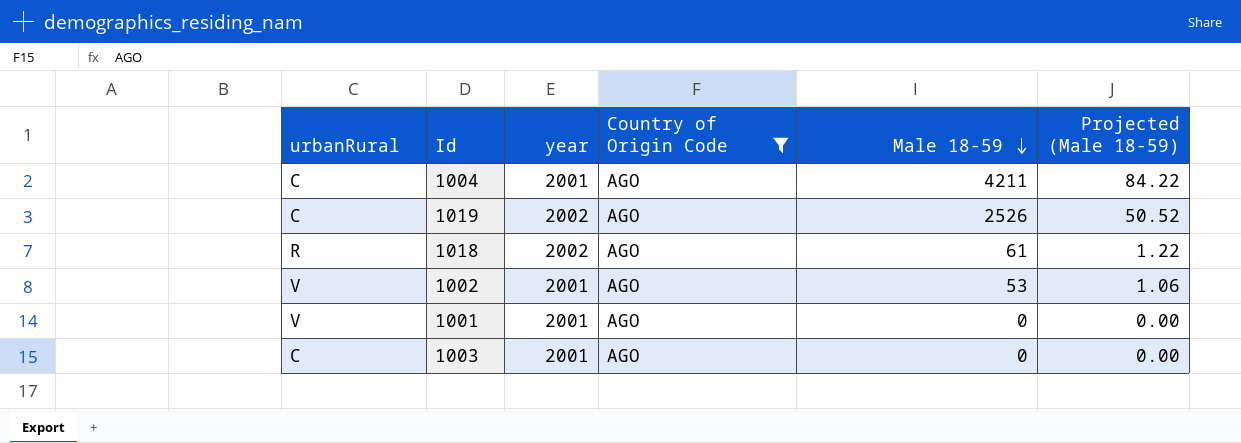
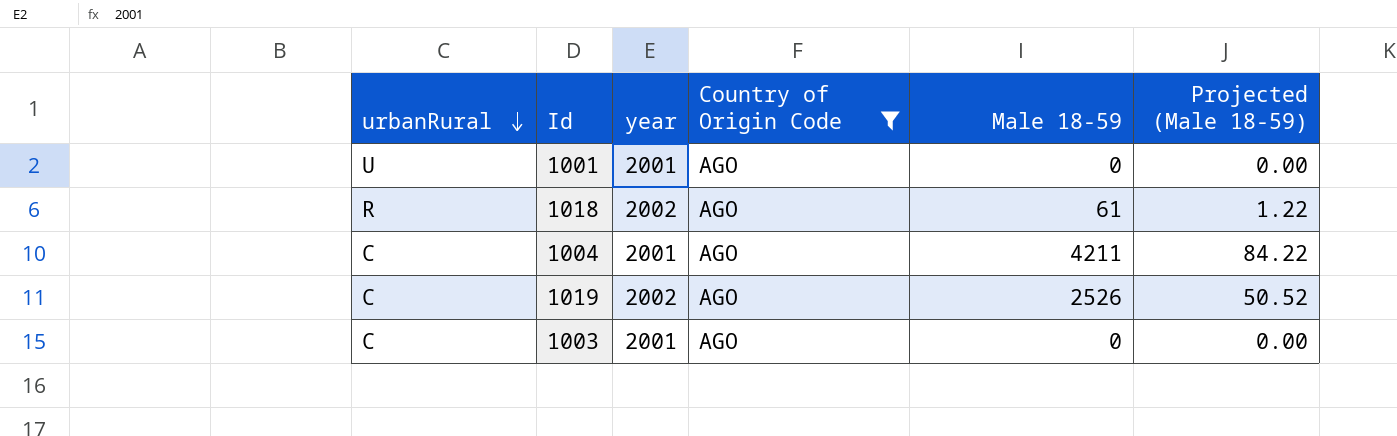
row order: Male 18-59 descending -> urbanRural descending
row 1002: V | 2001 | AGO | 53 | 1.06 -> none
1001 | urbanRural: V -> U

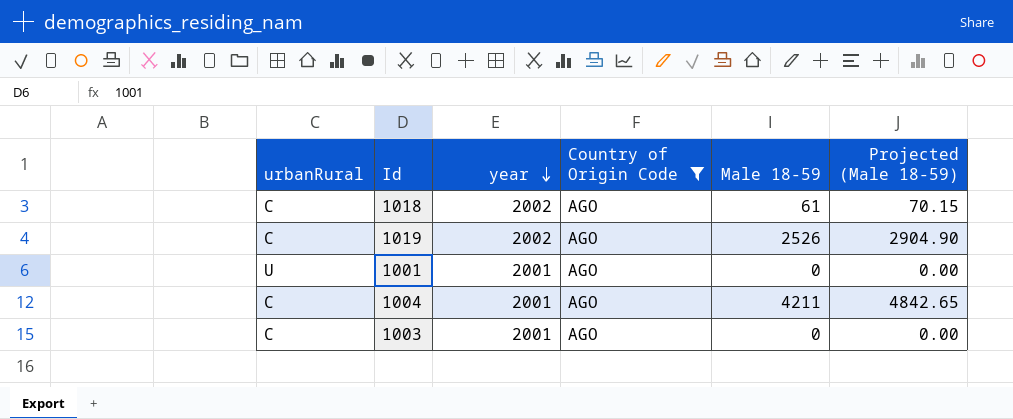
row order: urbanRural descending -> year descending
column Projected (Male 18-59) | formula: [Male 18-59] * 0.02 -> [Male 18-59] * 1.15
1018 | urbanRural: R -> C

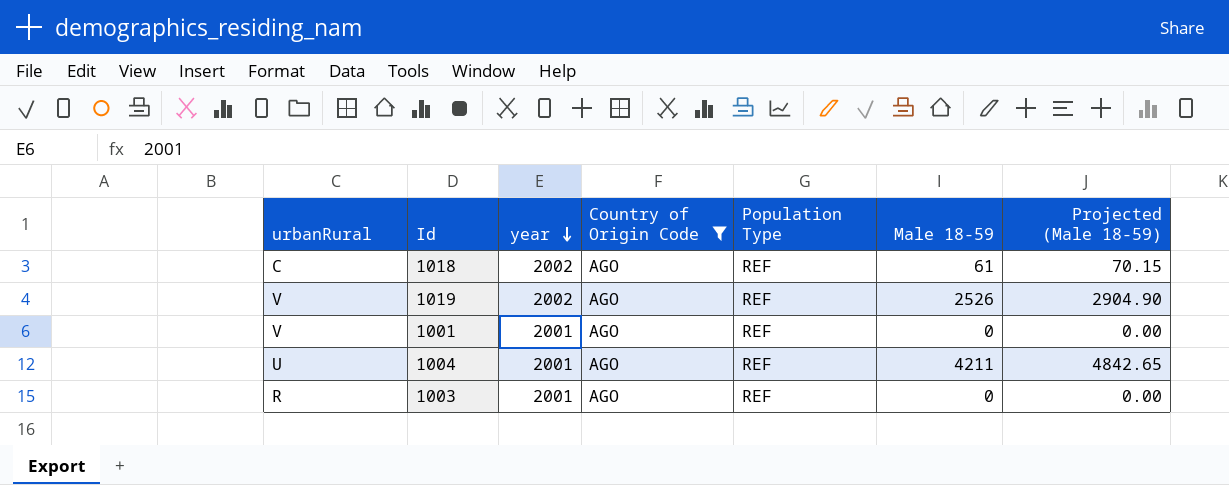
column Population Type | position: none -> 5
1019 | urbanRural: C -> V
1001 | urbanRural: U -> V
1004 | urbanRural: C -> U
1003 | urbanRural: C -> R

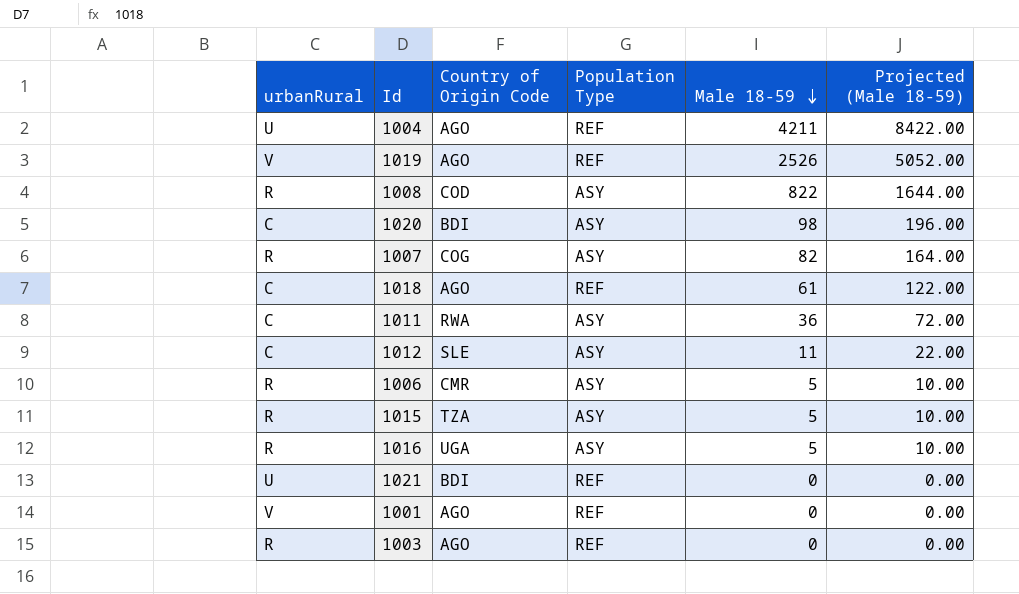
filter: Country of Origin Code = AGO -> none
row order: year descending -> Male 18-59 descending
column year | position: 3 -> none
column Projected (Male 18-59) | formula: [Male 18-59] * 1.15 -> [Male 18-59] * 2

